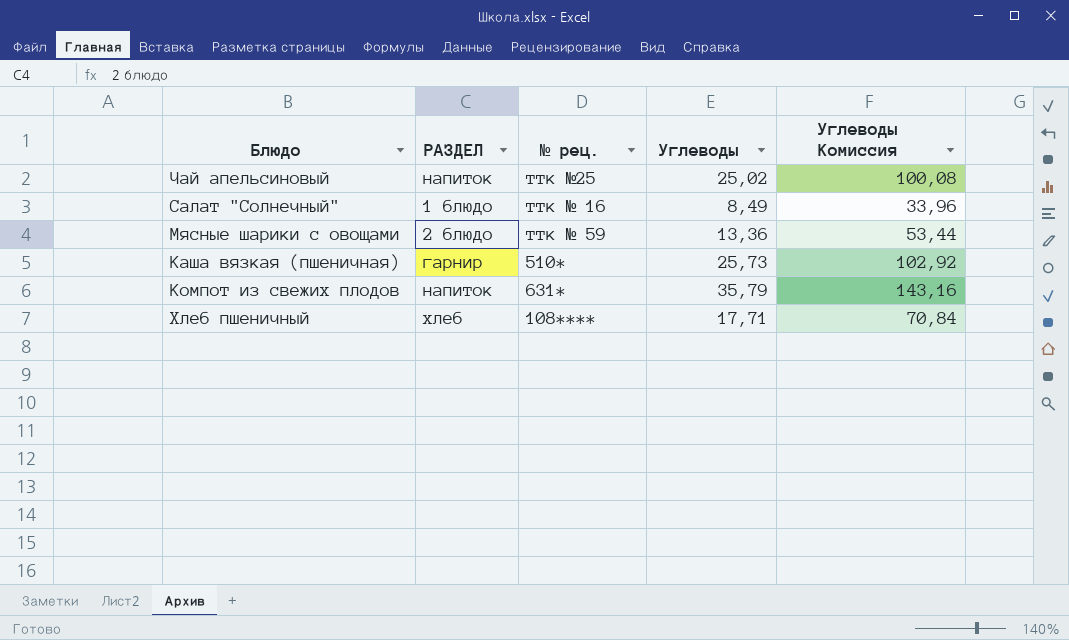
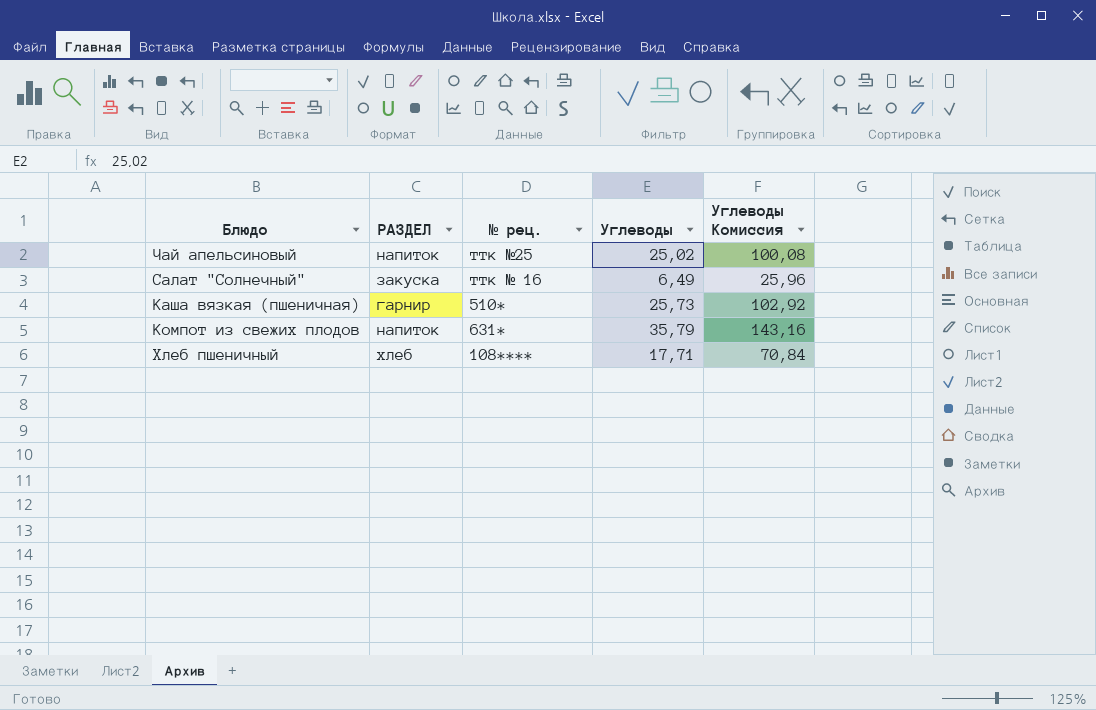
row Мясные шарики с овощами: 2 блюдо | ттк № 59 | 13,36 | 53,44 -> none
Салат "Солнечный" | РАЗДЕЛ: 1 блюдо -> закуска
Салат "Солнечный" | Углеводы: 8,49 -> 6,49
Салат "Солнечный" | Углеводы Комиссия: 33,96 -> 25,96

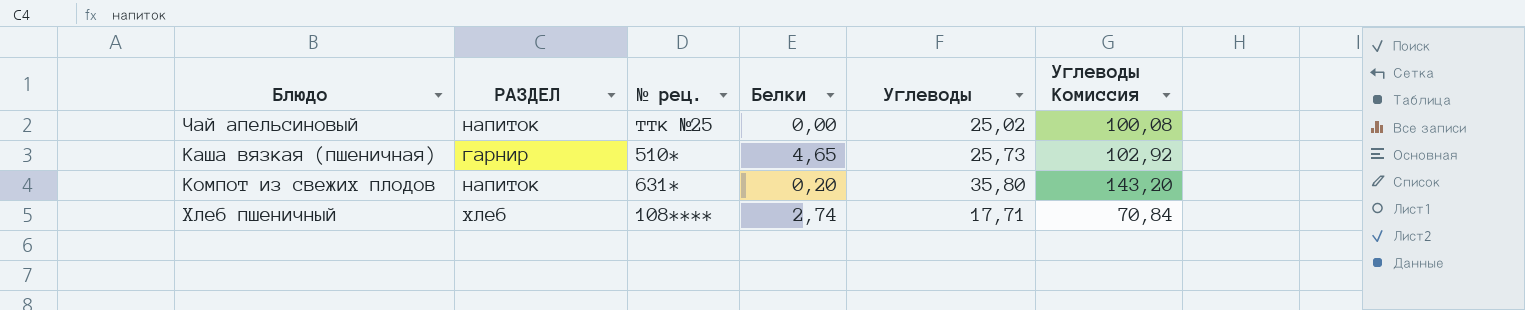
column Белки | position: none -> 4
row Салат "Солнечный": закуска | ттк № 16 | 6,49 | 25,96 -> none
Компот из свежих плодов | Углеводы: 35,79 -> 35,80
Компот из свежих плодов | Углеводы Комиссия: 143,16 -> 143,20

